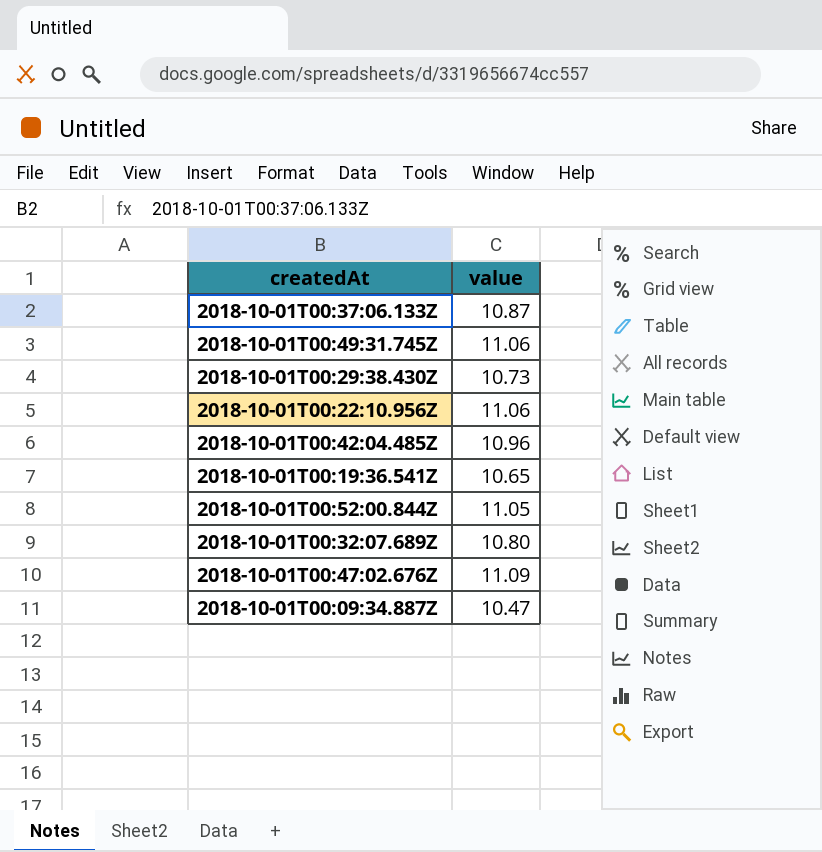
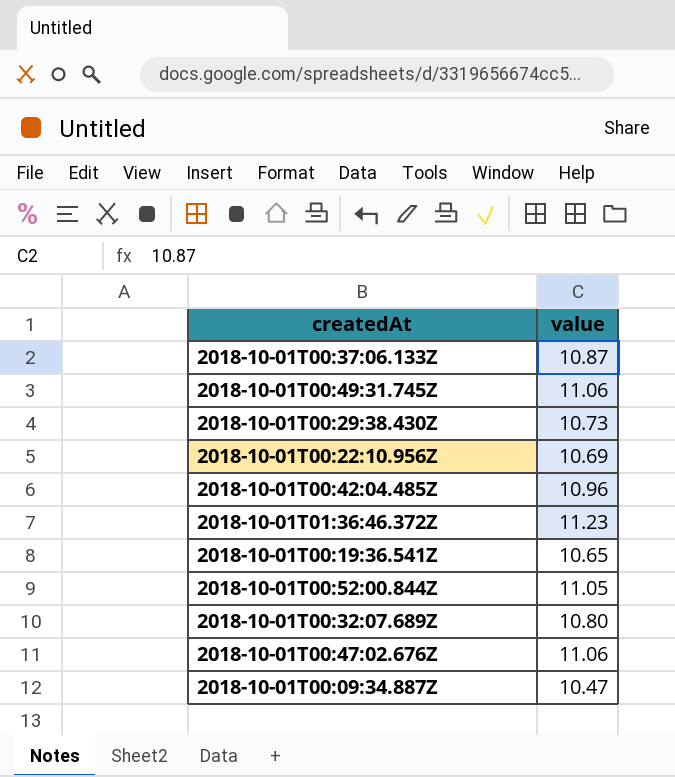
2018-10-01T00:22:10.956Z | value: 11.06 -> 10.69
row 2018-10-01T01:36:46.372Z: none -> 11.23
2018-10-01T00:47:02.676Z | value: 11.09 -> 11.06

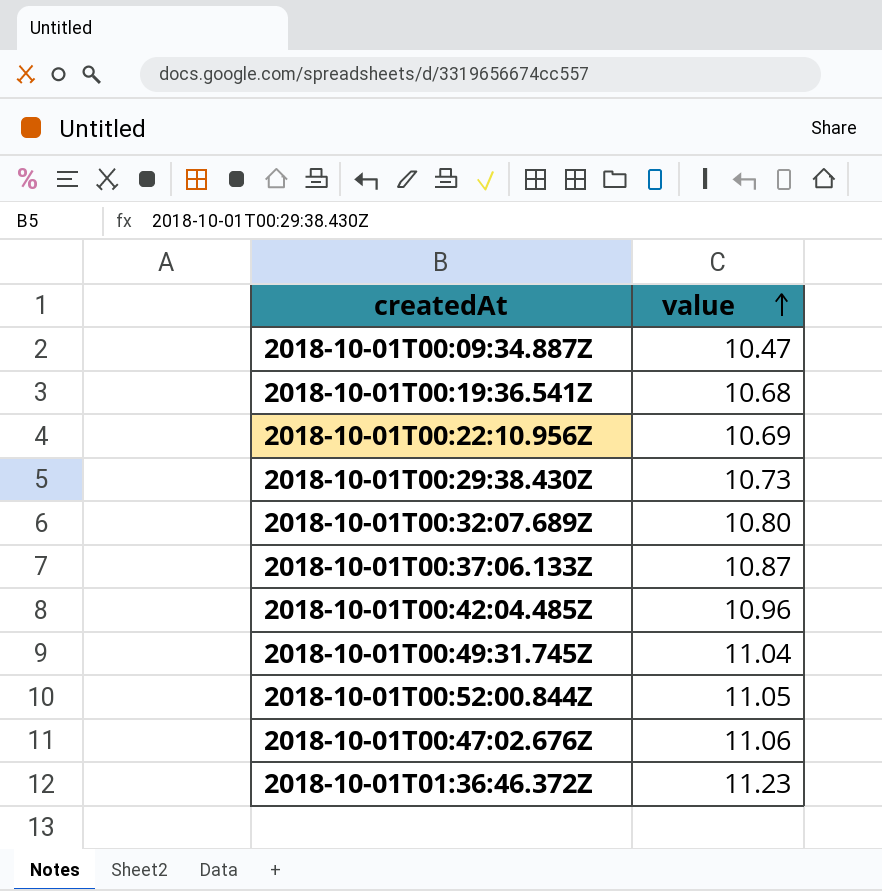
row order: none -> value ascending
2018-10-01T00:19:36.541Z | value: 10.65 -> 10.68
2018-10-01T00:49:31.745Z | value: 11.06 -> 11.04

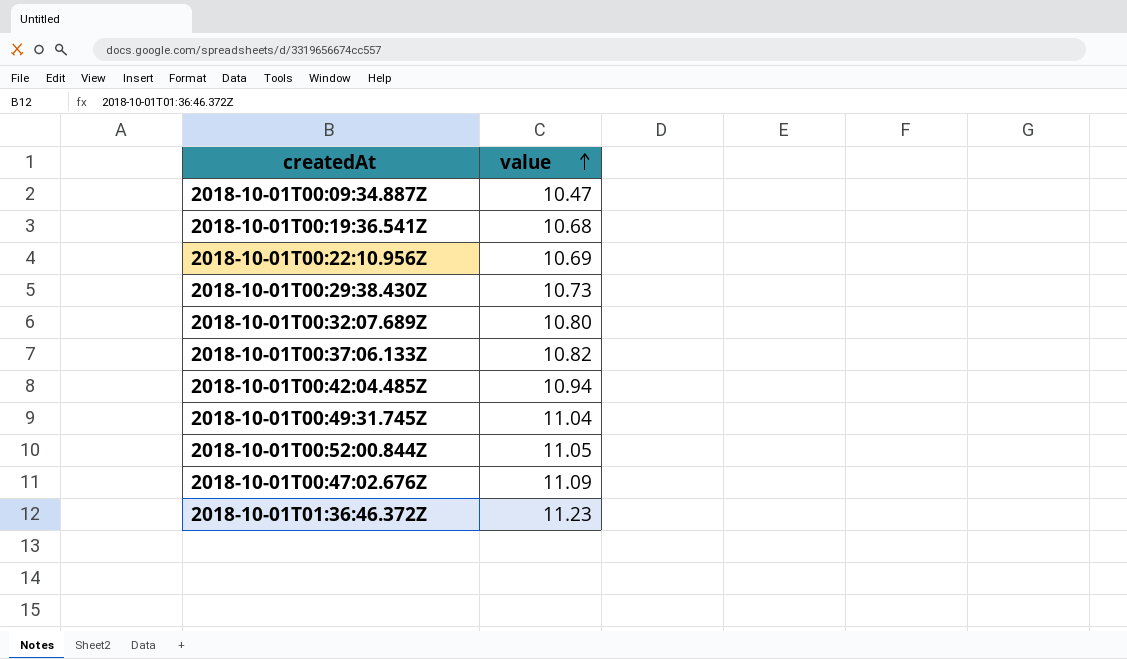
2018-10-01T00:37:06.133Z | value: 10.87 -> 10.82
2018-10-01T00:42:04.485Z | value: 10.96 -> 10.94
2018-10-01T00:47:02.676Z | value: 11.06 -> 11.09

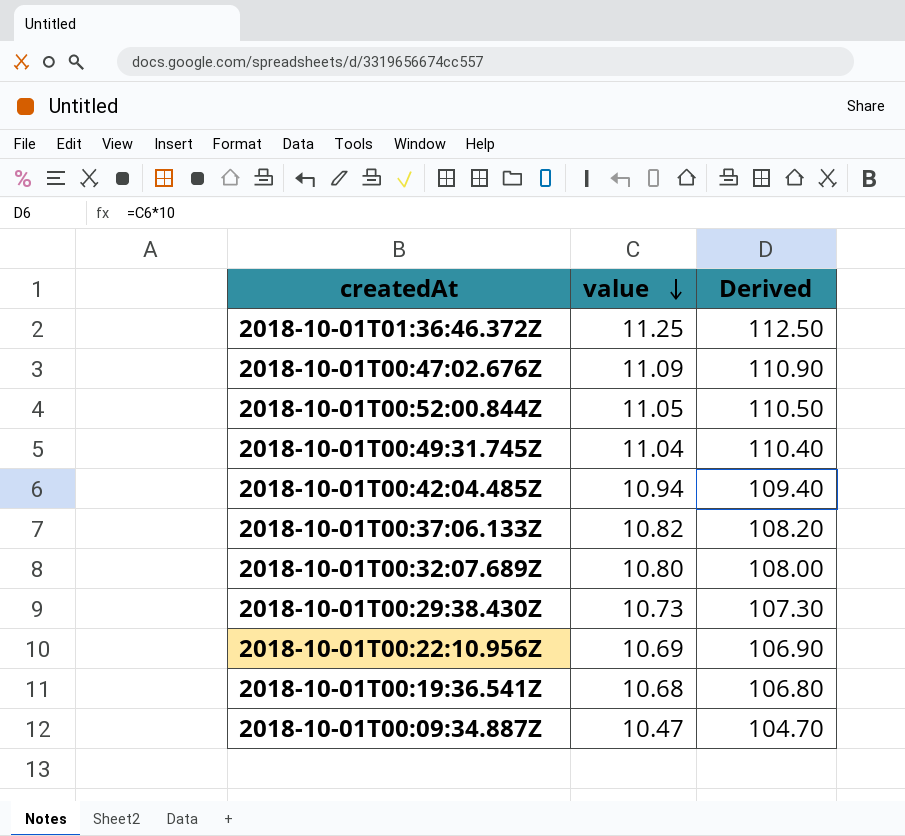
row order: value ascending -> value descending
column Derived | formula: none -> [value] * 10
2018-10-01T01:36:46.372Z | value: 11.23 -> 11.25

